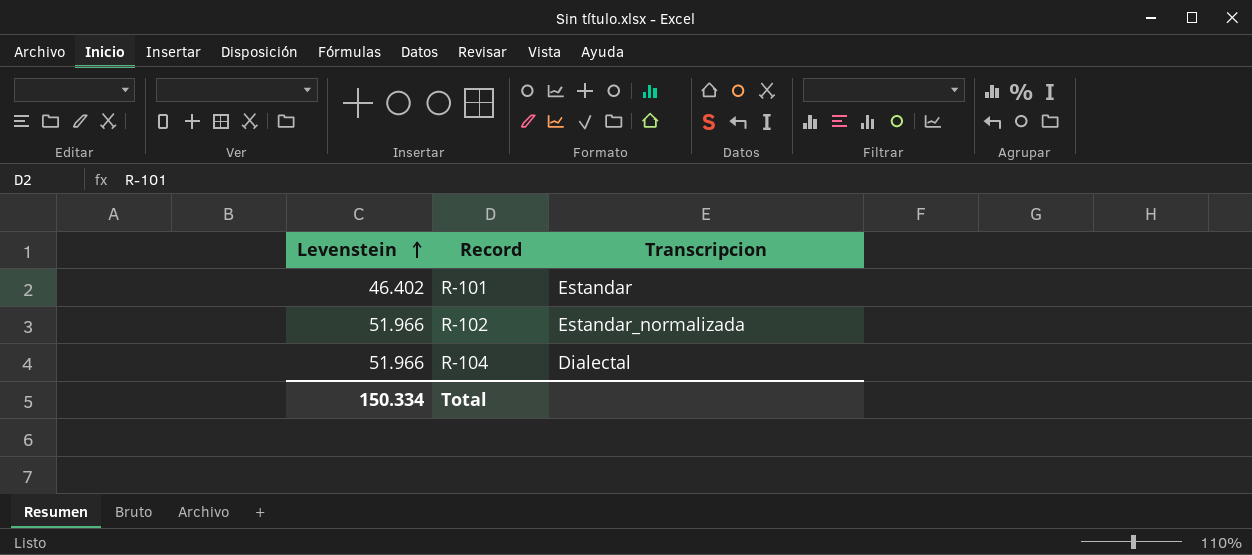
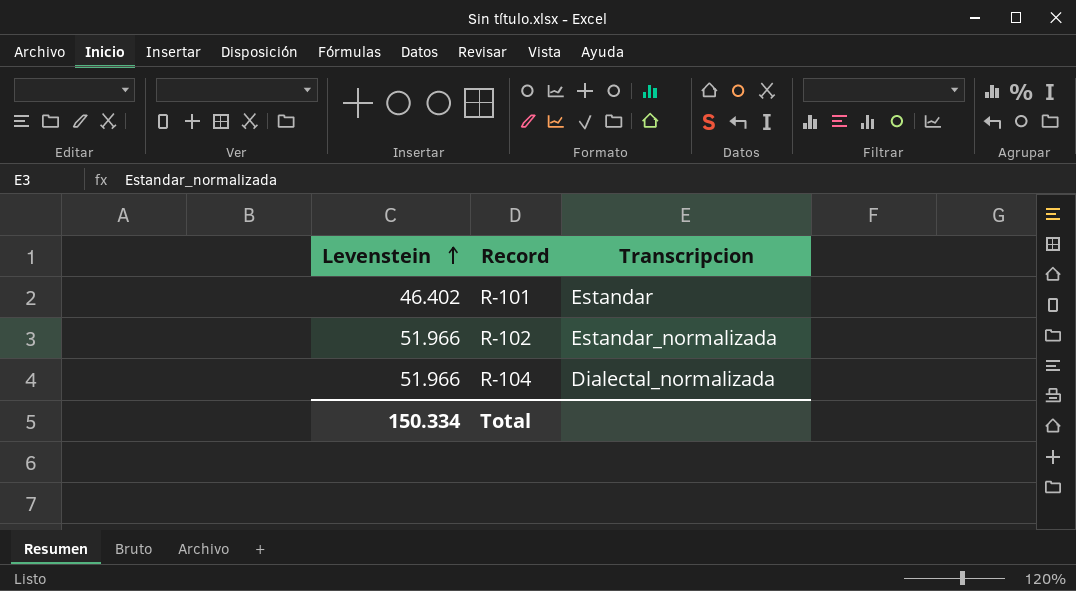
R-104 | Transcripcion: Dialectal -> Dialectal_normalizada

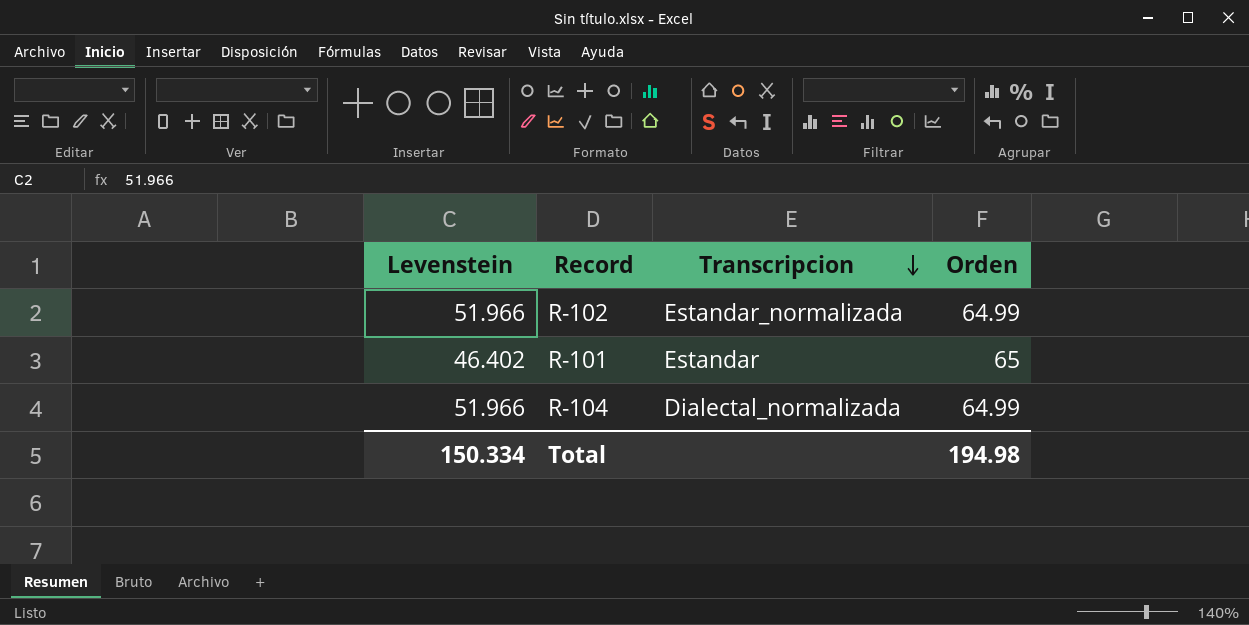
row order: Levenstein ascending -> Transcripcion descending
column Orden | position: none -> 4

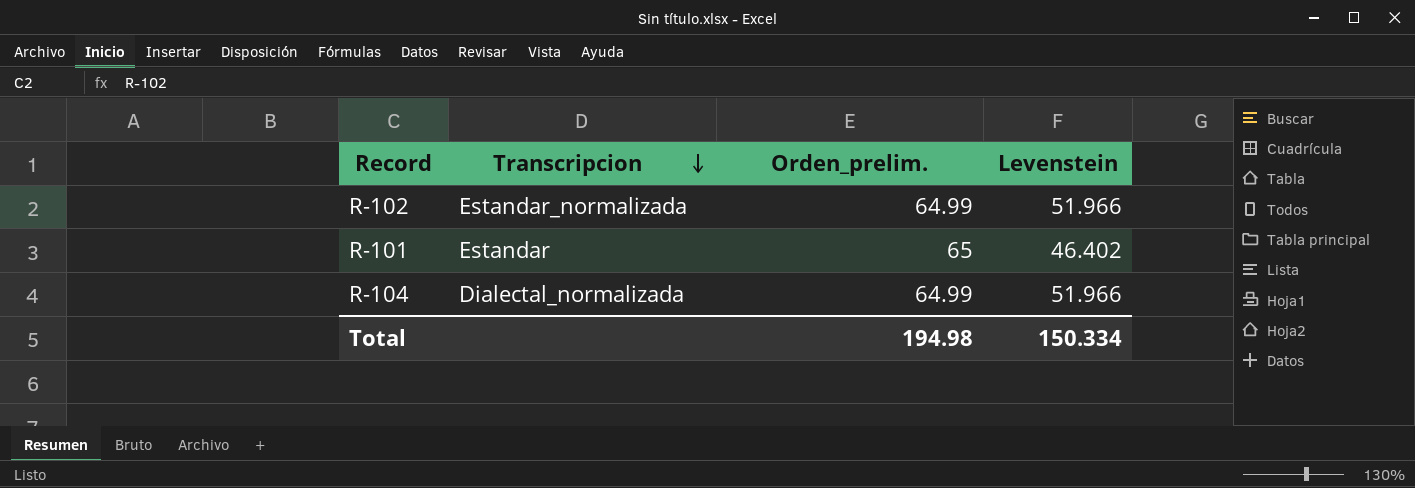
column name: Orden -> Orden_prelim.
column Levenstein | position: 1 -> 4

